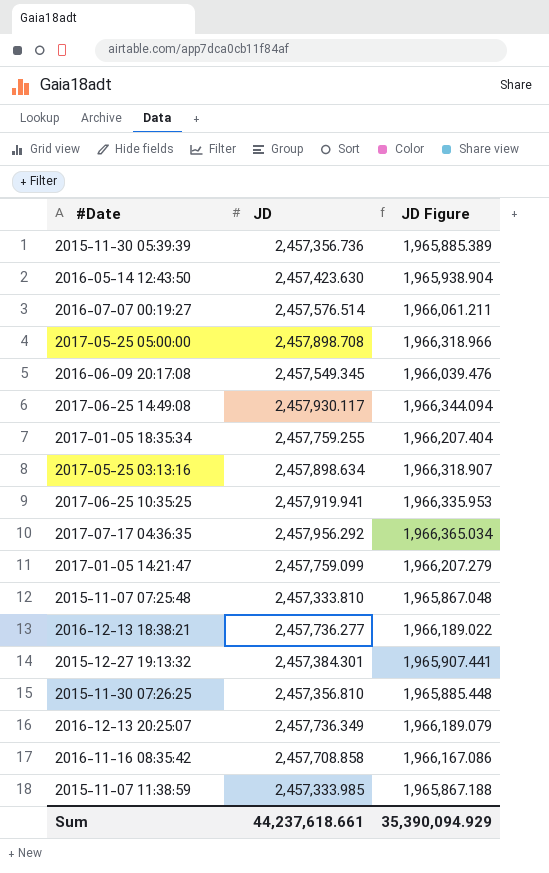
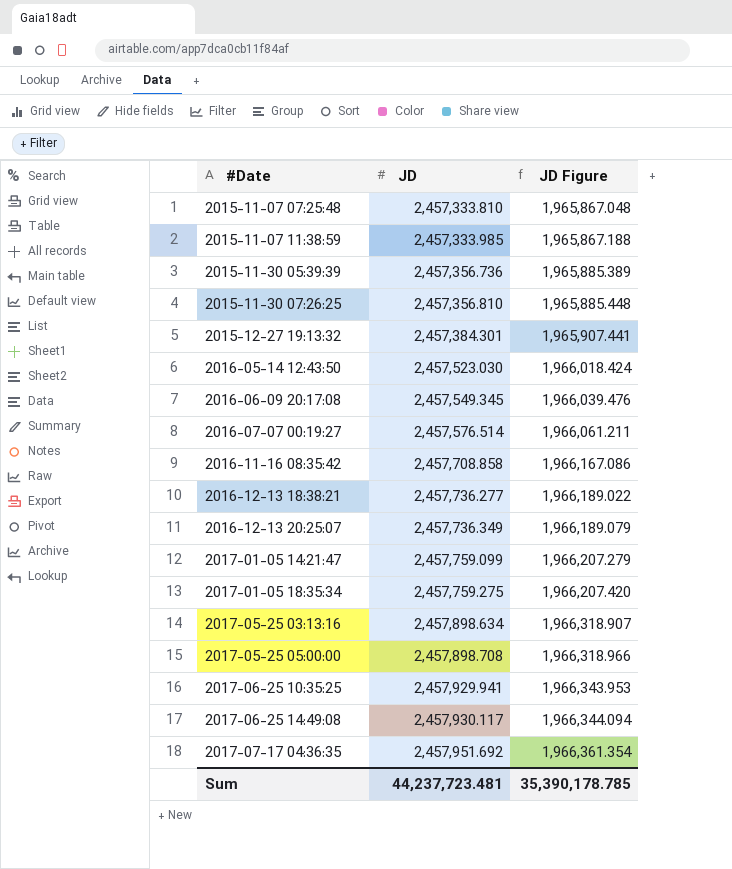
row order: none -> #Date ascending
2016-05-14 12:43:50 | JD: 2,457,423.630 -> 2,457,523.030
2016-05-14 12:43:50 | JD Figure: 1,965,938.904 -> 1,966,018.424
2017-01-05 18:35:34 | JD: 2,457,759.255 -> 2,457,759.275
2017-01-05 18:35:34 | JD Figure: 1,966,207.404 -> 1,966,207.420
2017-06-25 10:35:25 | JD: 2,457,919.941 -> 2,457,929.941
2017-06-25 10:35:25 | JD Figure: 1,966,335.953 -> 1,966,343.953
2017-07-17 04:36:35 | JD: 2,457,956.292 -> 2,457,951.692
2017-07-17 04:36:35 | JD Figure: 1,966,365.034 -> 1,966,361.354
Sum | JD: 44,237,618.661 -> 44,237,723.481
Sum | JD Figure: 35,390,094.929 -> 35,390,178.785

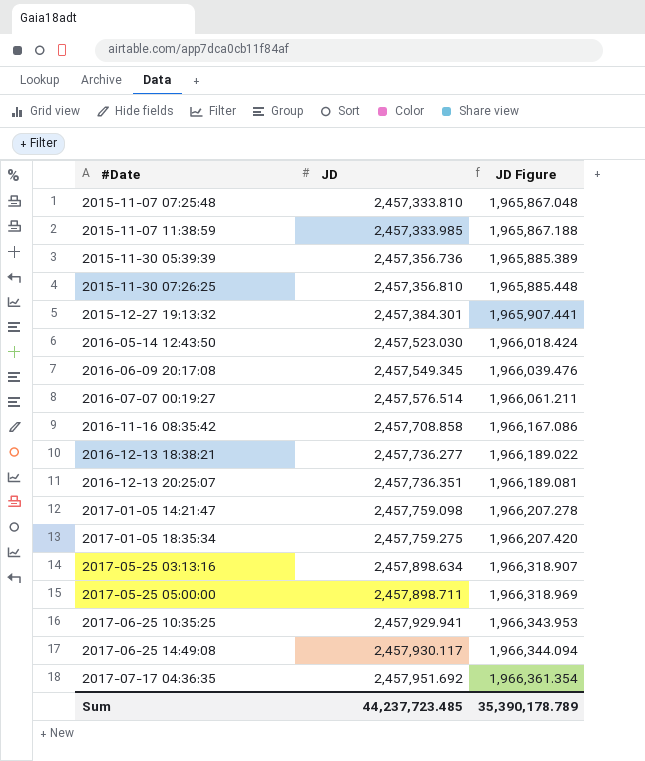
2016-12-13 20:25:07 | JD: 2,457,736.349 -> 2,457,736.351
2016-12-13 20:25:07 | JD Figure: 1,966,189.079 -> 1,966,189.081
2017-01-05 14:21:47 | JD: 2,457,759.099 -> 2,457,759.098
2017-01-05 14:21:47 | JD Figure: 1,966,207.279 -> 1,966,207.278
2017-05-25 05:00:00 | JD: 2,457,898.708 -> 2,457,898.711
2017-05-25 05:00:00 | JD Figure: 1,966,318.966 -> 1,966,318.969
Sum | JD: 44,237,723.481 -> 44,237,723.485
Sum | JD Figure: 35,390,178.785 -> 35,390,178.789

